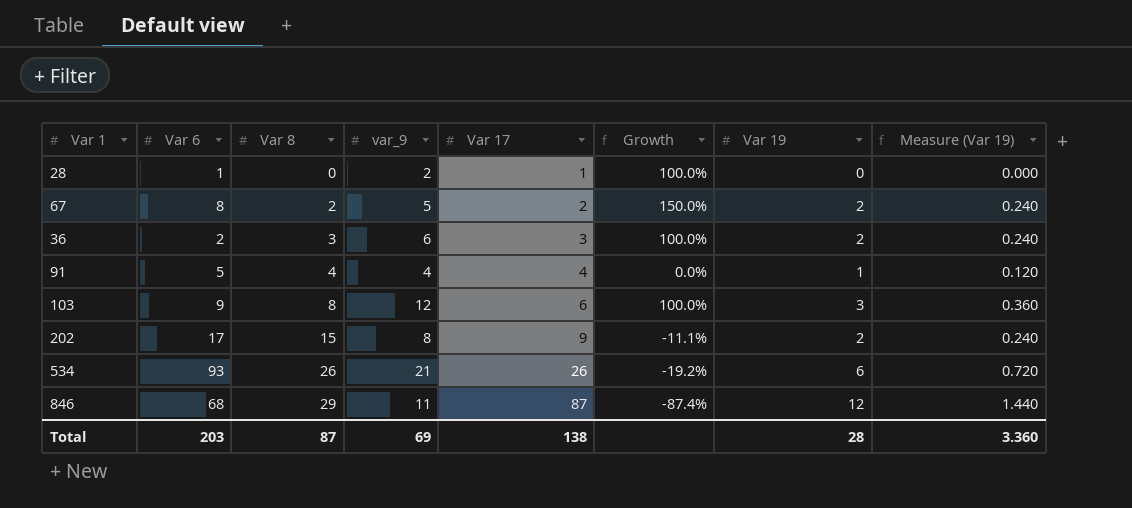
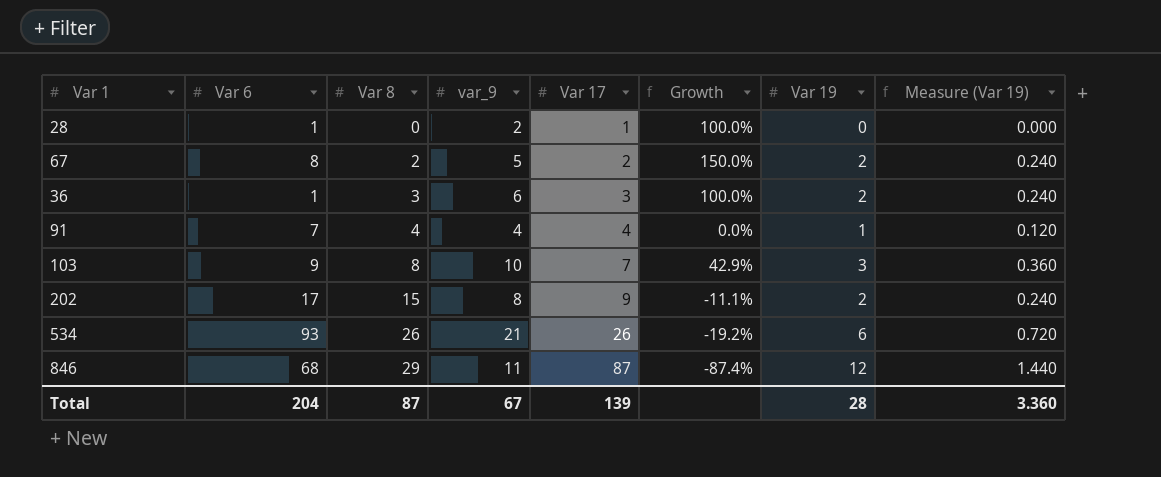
36 | Var 6: 2 -> 1
91 | Var 6: 5 -> 7
103 | var_9: 12 -> 10
103 | Var 17: 6 -> 7
103 | Growth: 100.0% -> 42.9%
Total | Var 6: 203 -> 204
Total | var_9: 69 -> 67
Total | Var 17: 138 -> 139

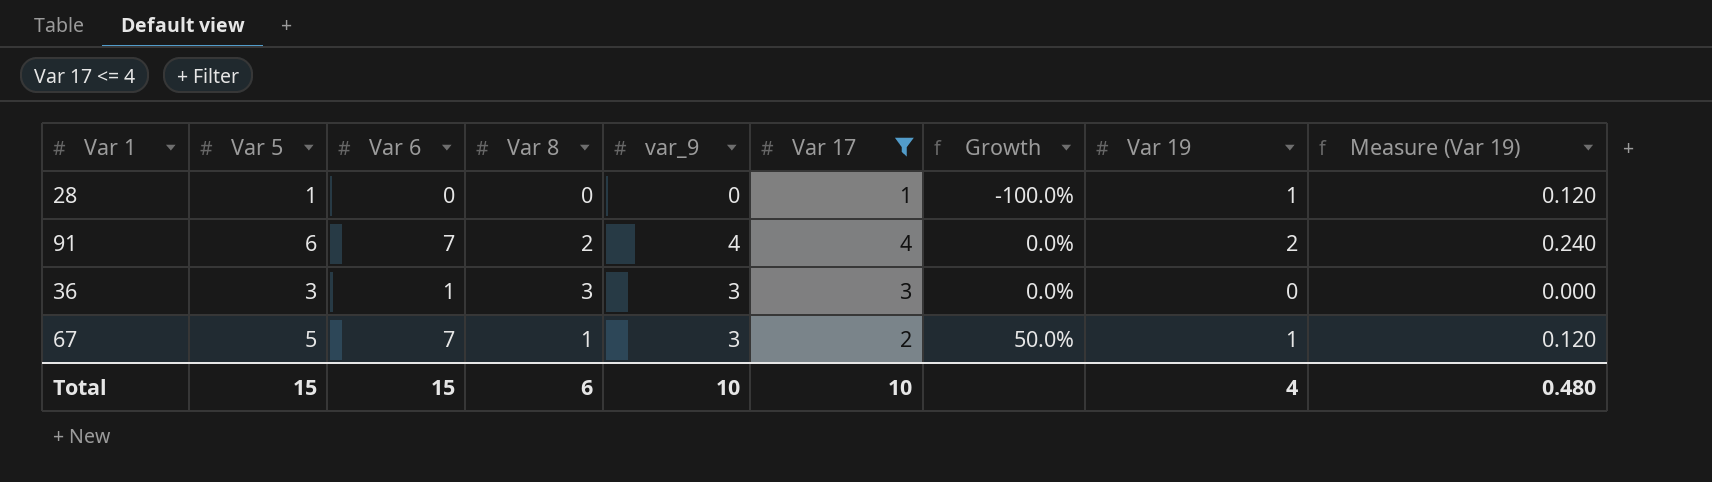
filter: none -> Var 17 <= 4
row order: Var 8 ascending -> Growth ascending
column Var 5 | position: none -> 2
28 | Var 6: 1 -> 0
28 | var_9: 2 -> 0
28 | Growth: 100.0% -> -100.0%
28 | Var 19: 0 -> 1
28 | Measure (Var 19): 0.000 -> 0.120
91 | Var 8: 4 -> 2
91 | Var 19: 1 -> 2
91 | Measure (Var 19): 0.120 -> 0.240
36 | var_9: 6 -> 3
36 | Growth: 100.0% -> 0.0%
36 | Var 19: 2 -> 0
36 | Measure (Var 19): 0.240 -> 0.000
67 | Var 6: 8 -> 7
67 | Var 8: 2 -> 1
67 | var_9: 5 -> 3
67 | Growth: 150.0% -> 50.0%
67 | Var 19: 2 -> 1
67 | Measure (Var 19): 0.240 -> 0.120
Total | Var 6: 204 -> 15
Total | Var 8: 87 -> 6
Total | var_9: 67 -> 10
Total | Var 17: 139 -> 10
Total | Var 19: 28 -> 4
Total | Measure (Var 19): 3.360 -> 0.480

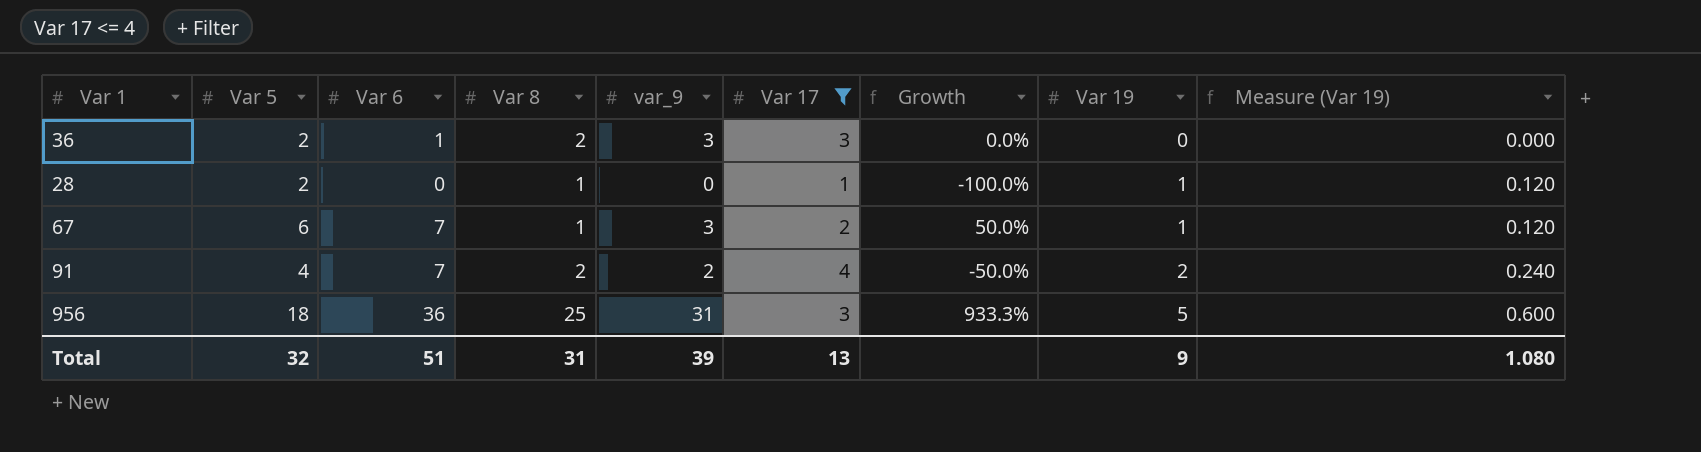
row order: Growth ascending -> Var 19 ascending
36 | Var 5: 3 -> 2
36 | Var 8: 3 -> 2
28 | Var 5: 1 -> 2
28 | Var 8: 0 -> 1
67 | Var 5: 5 -> 6
91 | Var 5: 6 -> 4
91 | var_9: 4 -> 2
91 | Growth: 0.0% -> -50.0%
row 956: none -> 18 | 36 | 25 | 31 | 3 | 933.3% | 5 | 0.600
Total | Var 5: 15 -> 32
Total | Var 6: 15 -> 51
Total | Var 8: 6 -> 31
Total | var_9: 10 -> 39
Total | Var 17: 10 -> 13
Total | Var 19: 4 -> 9
Total | Measure (Var 19): 0.480 -> 1.080

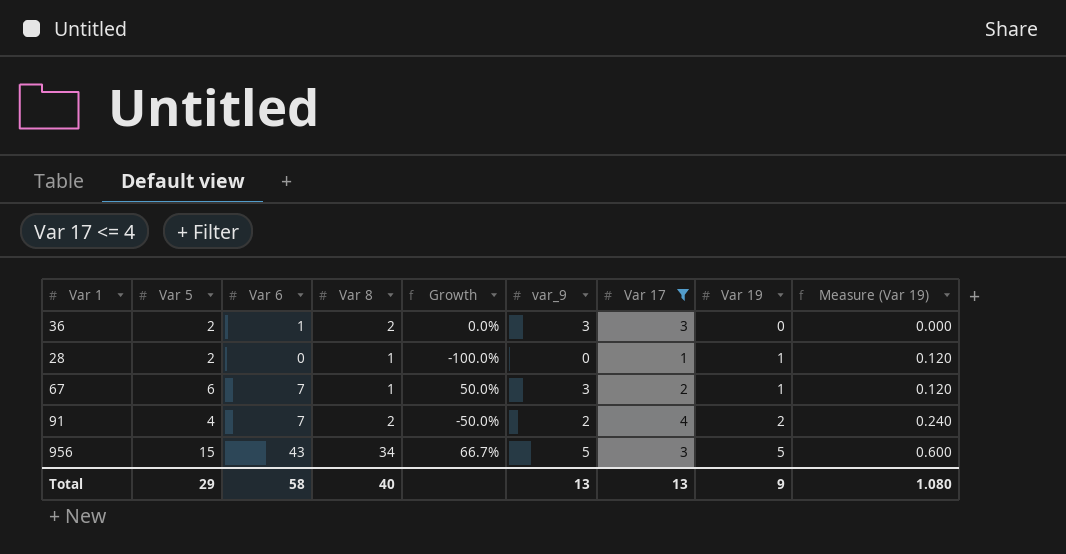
column Growth | position: 7 -> 5
956 | Var 5: 18 -> 15
956 | Var 6: 36 -> 43
956 | Var 8: 25 -> 34
956 | Growth: 933.3% -> 66.7%
956 | var_9: 31 -> 5
Total | Var 5: 32 -> 29
Total | Var 6: 51 -> 58
Total | Var 8: 31 -> 40
Total | var_9: 39 -> 13

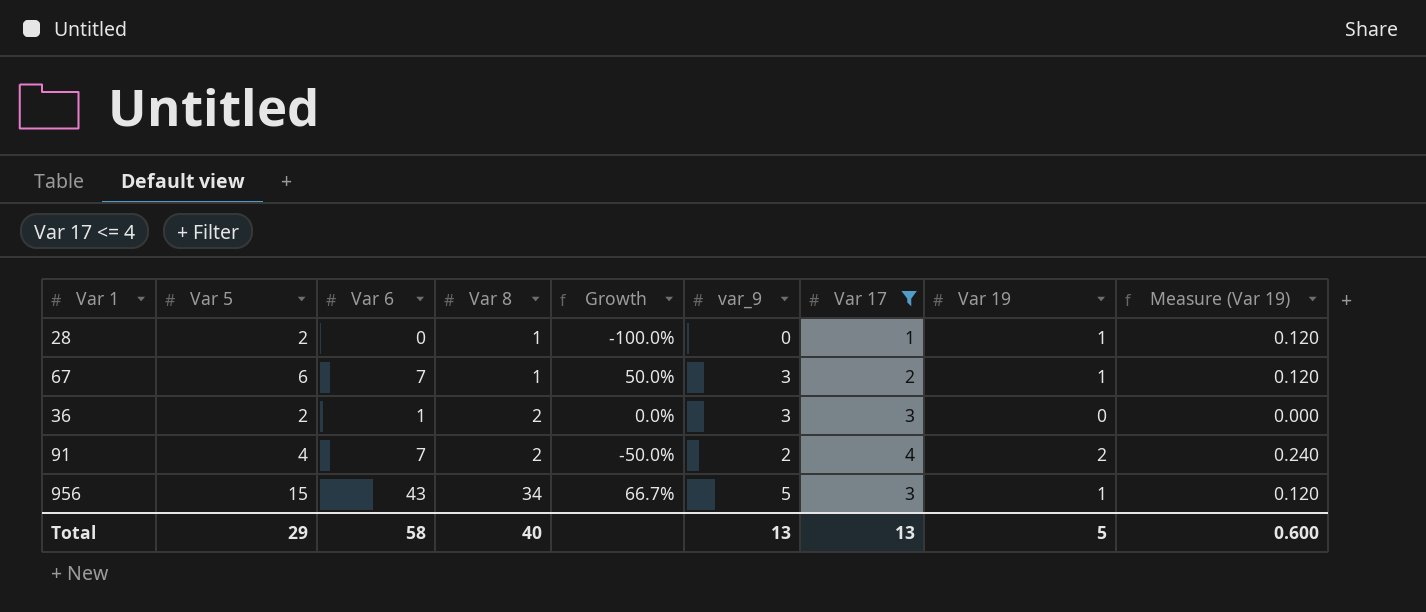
row order: Var 19 ascending -> Var 8 ascending
956 | Var 19: 5 -> 1
956 | Measure (Var 19): 0.600 -> 0.120
Total | Var 19: 9 -> 5
Total | Measure (Var 19): 1.080 -> 0.600

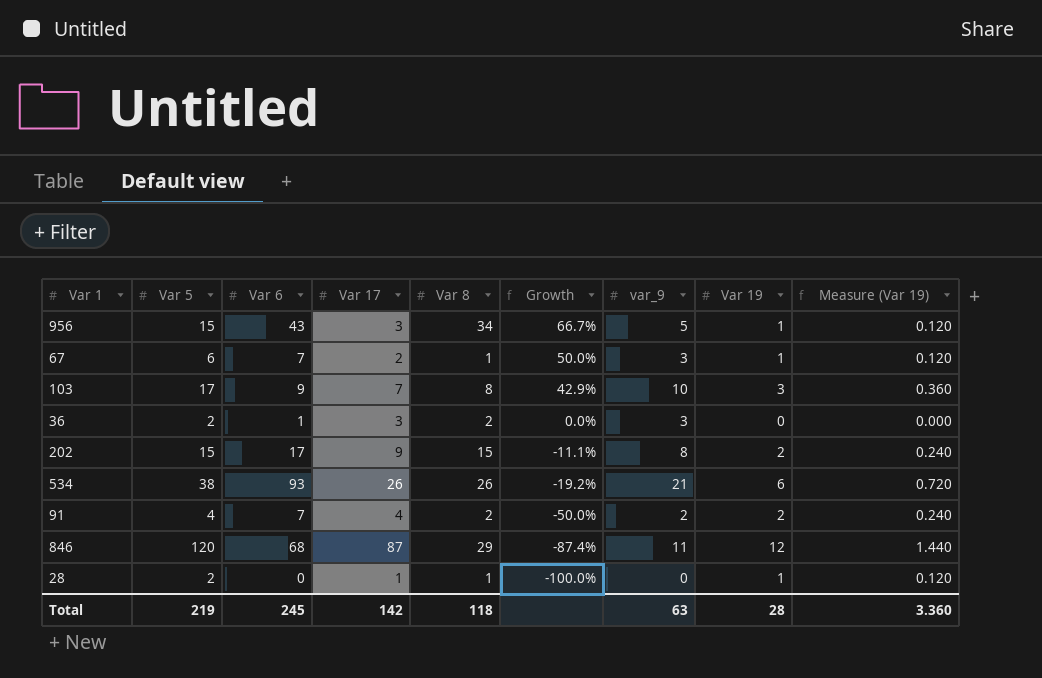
filter: Var 17 <= 4 -> none
row order: Var 8 ascending -> Growth descending
column Var 17 | position: 7 -> 4
Total | Var 5: 29 -> 219
Total | Var 6: 58 -> 245
Total | Var 17: 13 -> 142
Total | Var 8: 40 -> 118
Total | var_9: 13 -> 63
Total | Var 19: 5 -> 28
Total | Measure (Var 19): 0.600 -> 3.360

